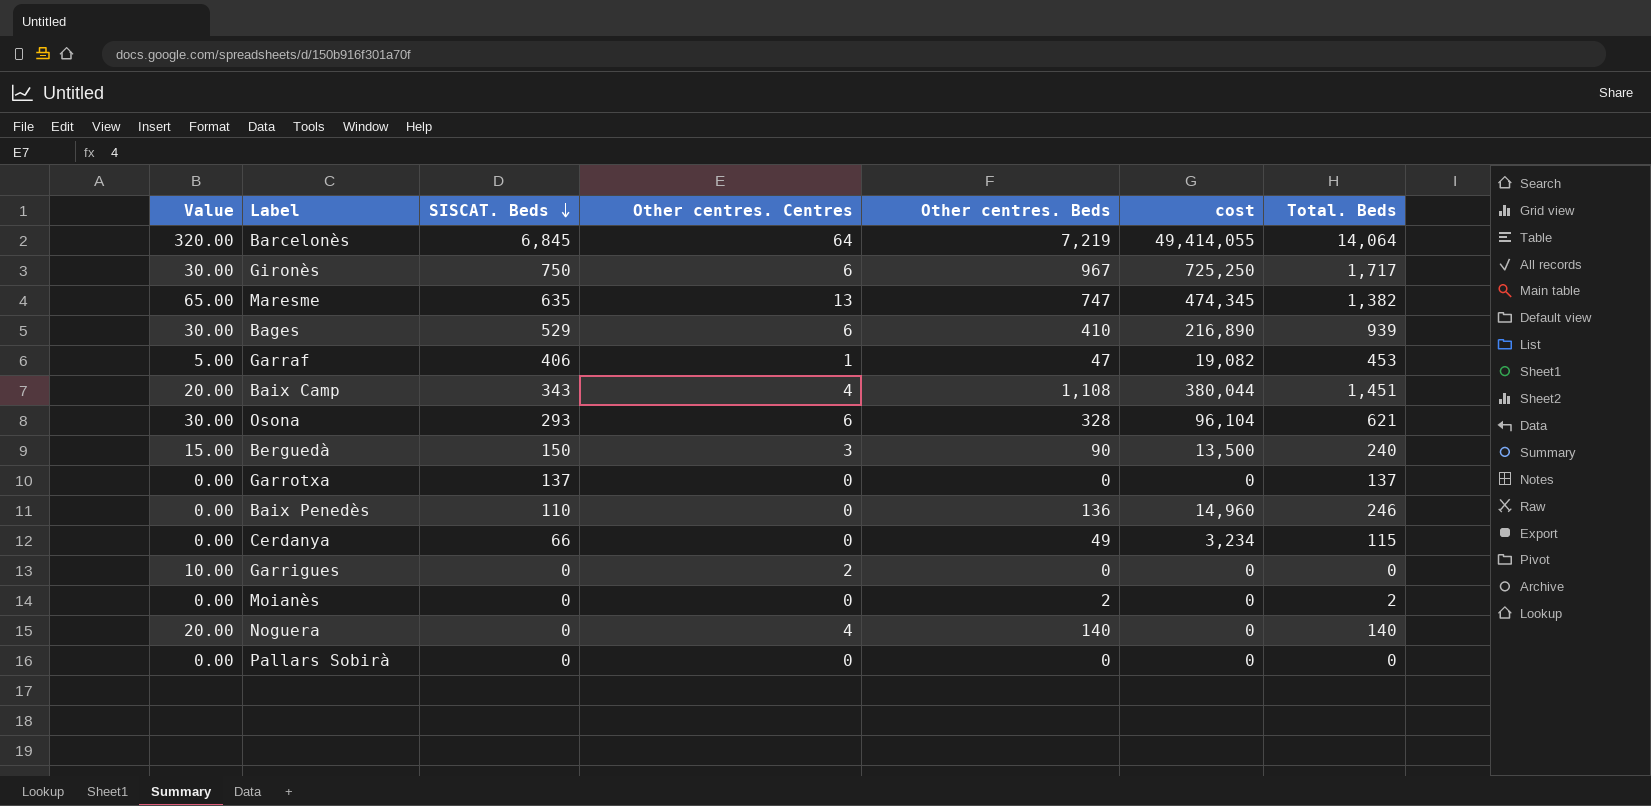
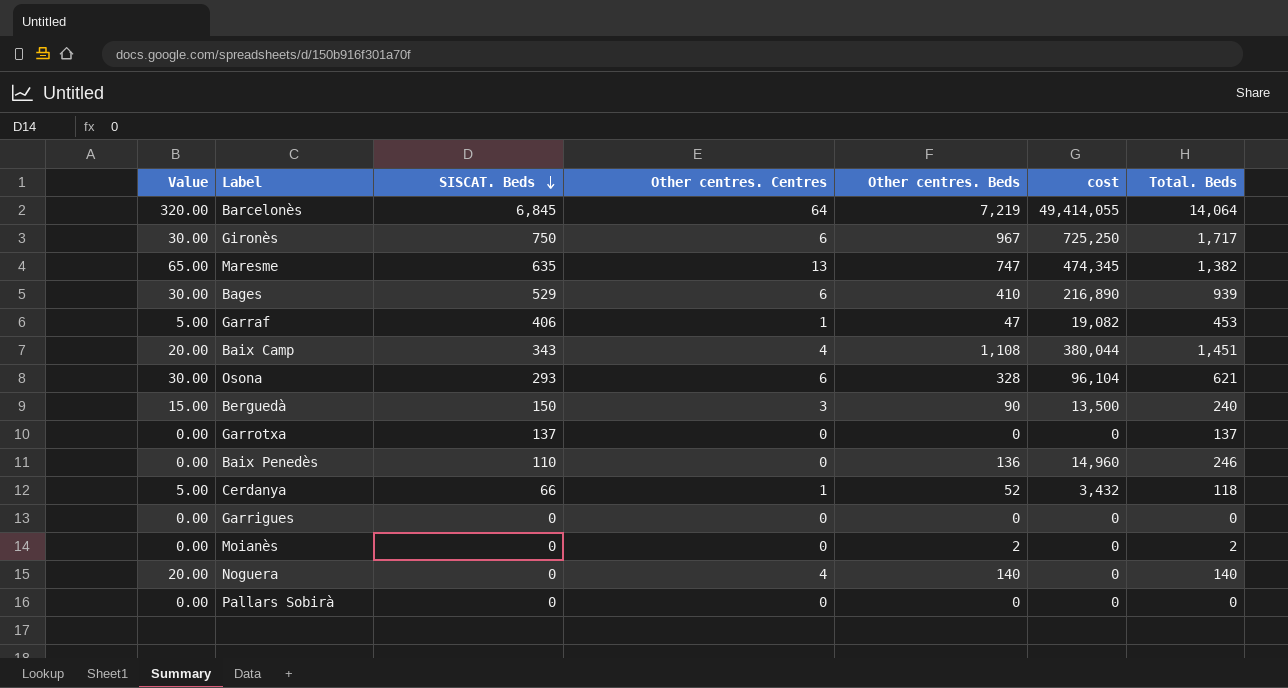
Cerdanya | Value: 0.00 -> 5.00
Cerdanya | Other centres. Centres: 0 -> 1
Cerdanya | Other centres. Beds: 49 -> 52
Cerdanya | cost: 3,234 -> 3,432
Cerdanya | Total. Beds: 115 -> 118
Garrigues | Value: 10.00 -> 0.00
Garrigues | Other centres. Centres: 2 -> 0

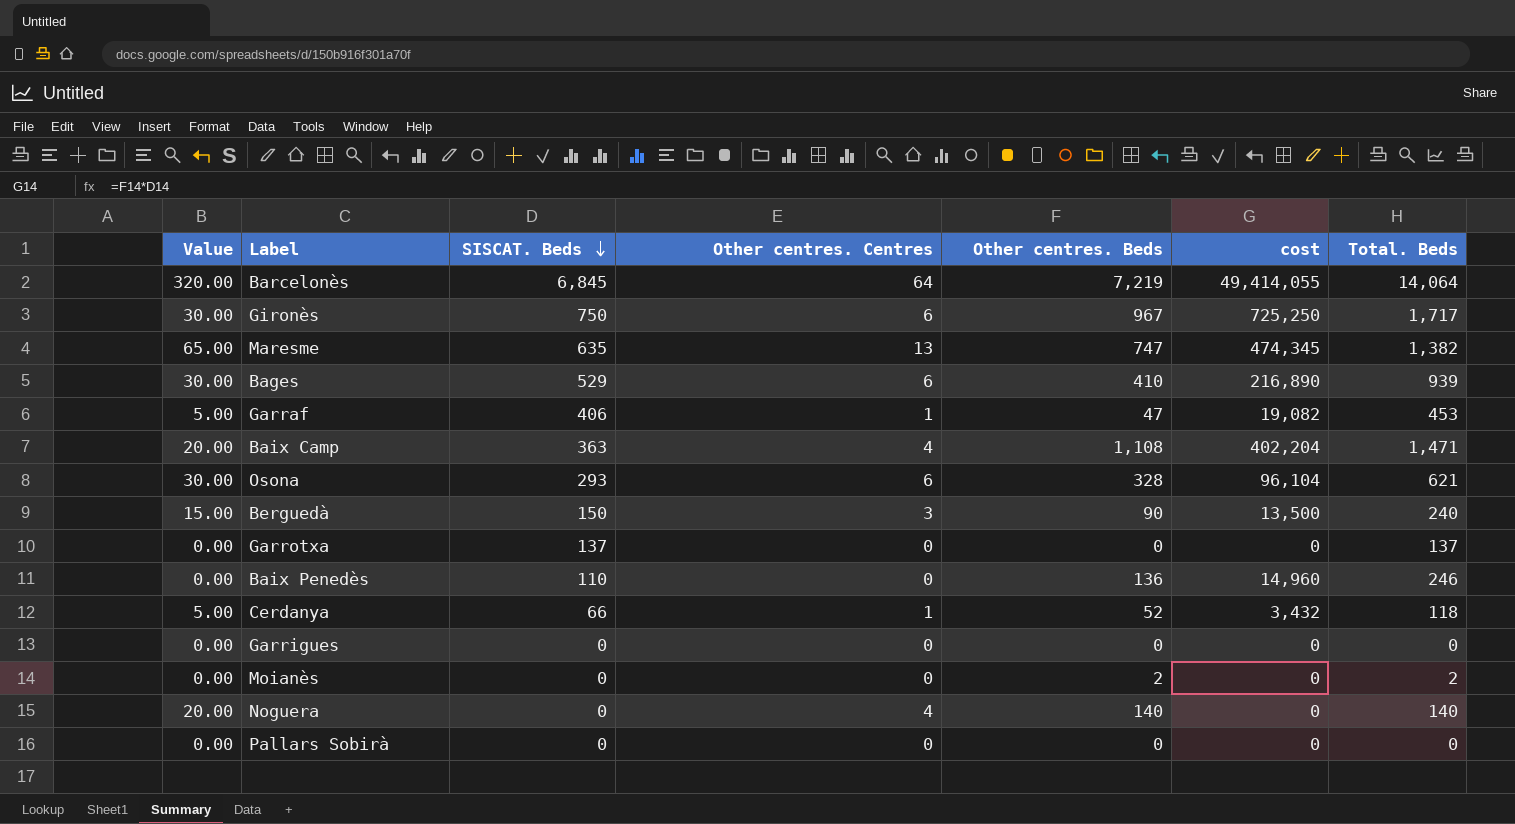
Baix Camp | SISCAT. Beds: 343 -> 363
Baix Camp | cost: 380,044 -> 402,204
Baix Camp | Total. Beds: 1,451 -> 1,471

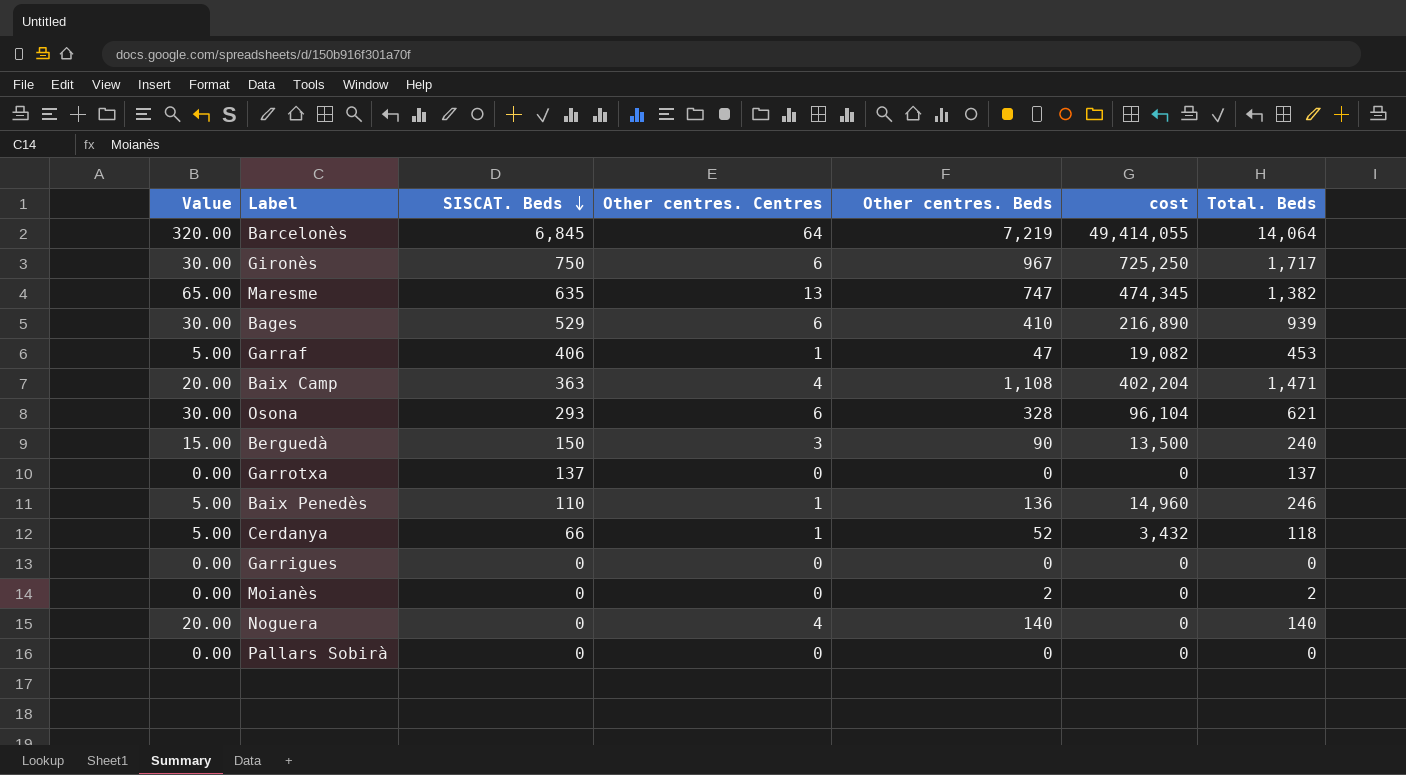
Baix Penedès | Value: 0.00 -> 5.00
Baix Penedès | Other centres. Centres: 0 -> 1

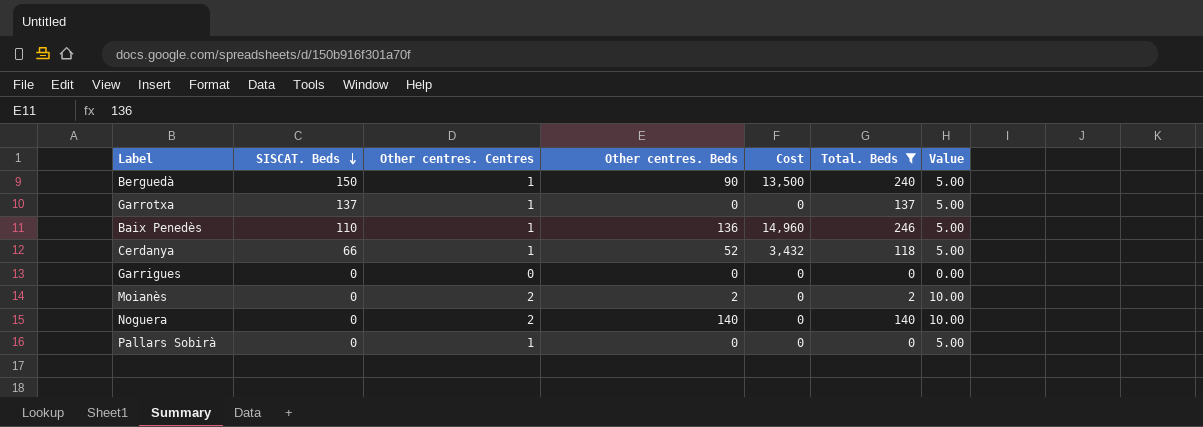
filter: none -> Total. Beds <= 246
column name: cost -> Cost
column Value | position: 1 -> 7
Berguedà | Other centres. Centres: 3 -> 1
Berguedà | Value: 15.00 -> 5.00
Garrotxa | Other centres. Centres: 0 -> 1
Garrotxa | Value: 0.00 -> 5.00
Moianès | Other centres. Centres: 0 -> 2
Moianès | Value: 0.00 -> 10.00
Noguera | Other centres. Centres: 4 -> 2
Noguera | Value: 20.00 -> 10.00
Pallars Sobirà | Other centres. Centres: 0 -> 1
Pallars Sobirà | Value: 0.00 -> 5.00

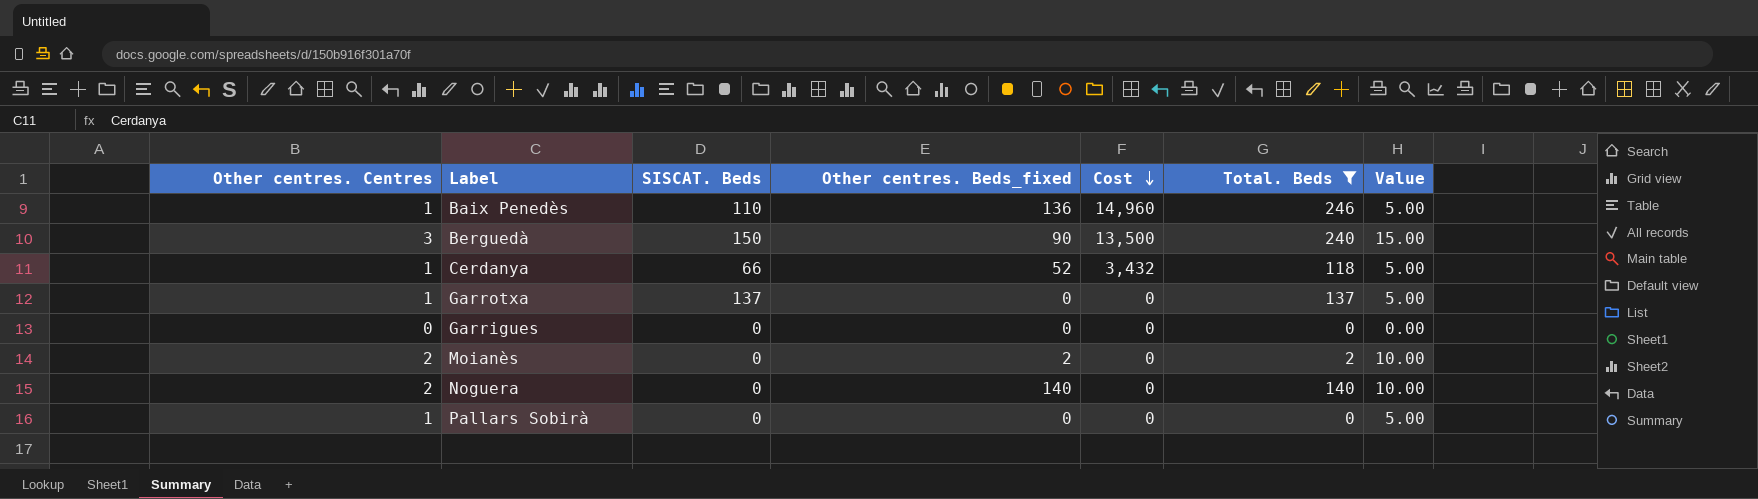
row order: SISCAT. Beds descending -> Cost descending
column Other centres. Centres | position: 3 -> 1
column name: Other centres. Beds -> Other centres. Beds_fixed
Berguedà | Other centres. Centres: 1 -> 3
Berguedà | Value: 5.00 -> 15.00

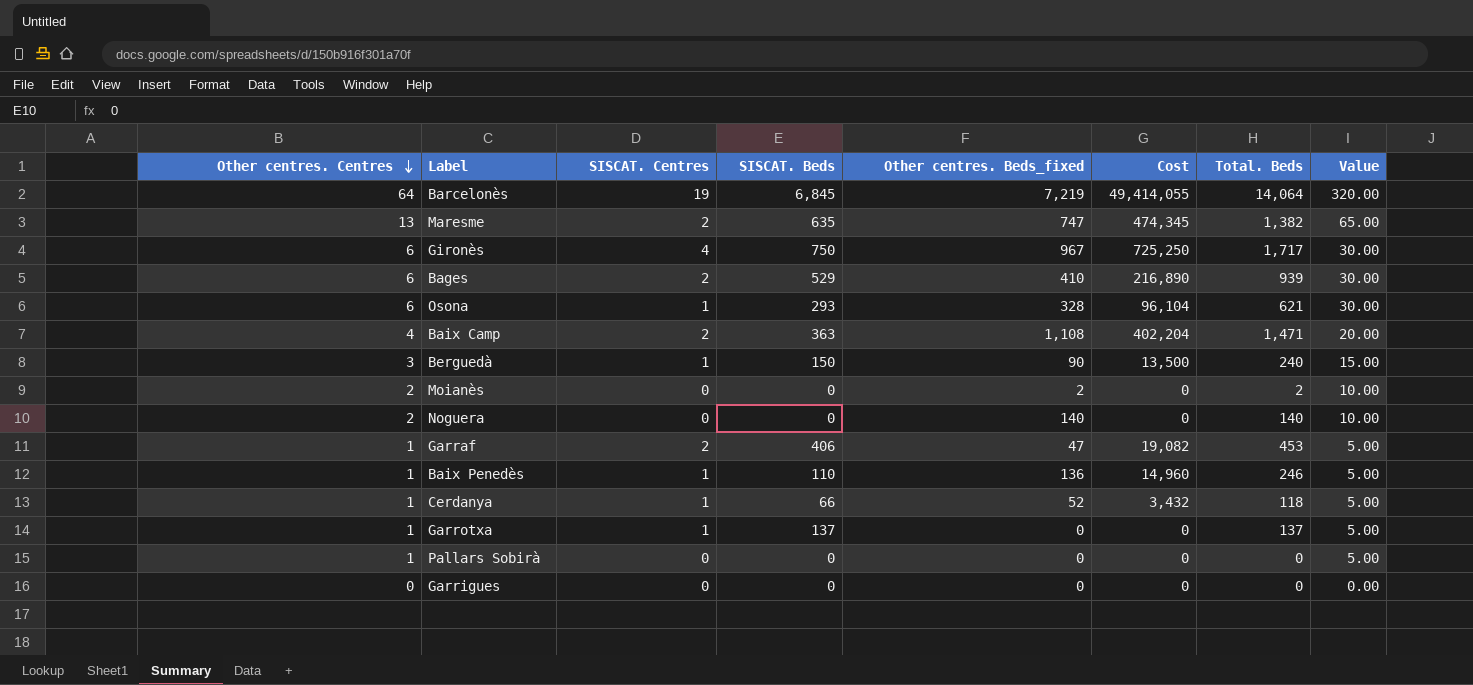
filter: Total. Beds <= 246 -> none
row order: Cost descending -> Other centres. Centres descending
column SISCAT. Centres | position: none -> 3

